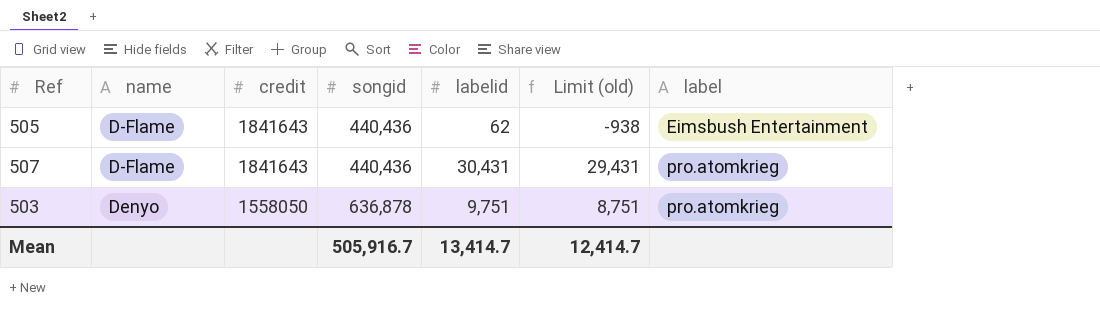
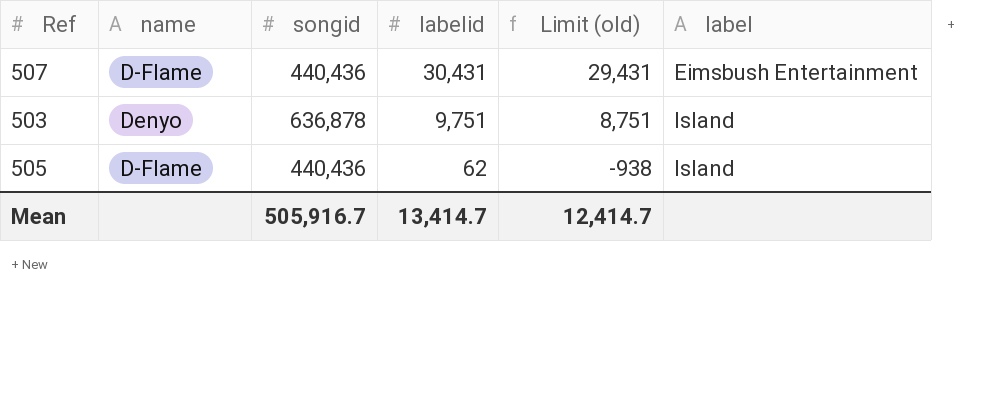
row order: name descending -> labelid descending
column credit | position: 3 -> none
507 | label: pro.atomkrieg -> Eimsbush Entertainment
503 | label: pro.atomkrieg -> Island
505 | label: Eimsbush Entertainment -> Island

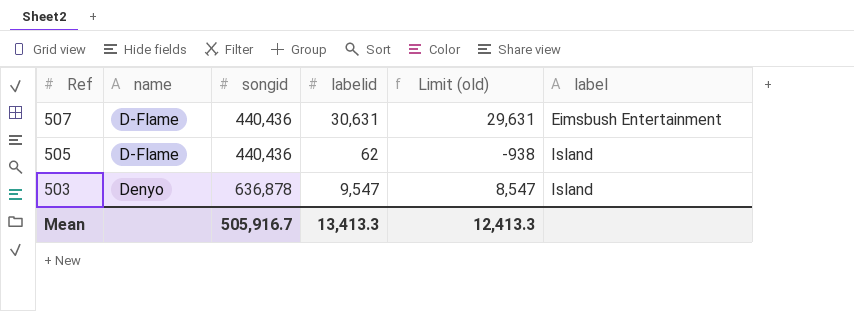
row order: labelid descending -> Ref descending
507 | labelid: 30,431 -> 30,631
507 | Limit (old): 29,431 -> 29,631
503 | labelid: 9,751 -> 9,547
503 | Limit (old): 8,751 -> 8,547
Mean | labelid: 13,414.7 -> 13,413.3
Mean | Limit (old): 12,414.7 -> 12,413.3

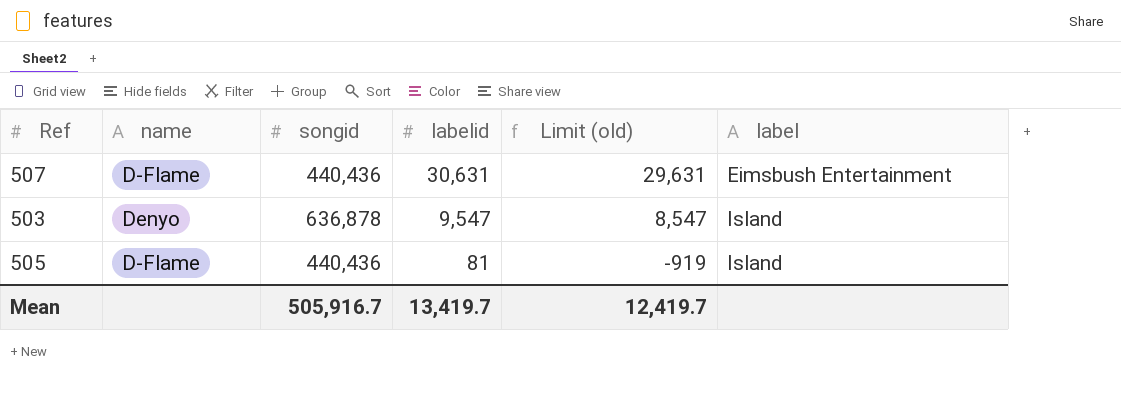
row order: Ref descending -> labelid descending
505 | labelid: 62 -> 81
505 | Limit (old): -938 -> -919
Mean | labelid: 13,413.3 -> 13,419.7
Mean | Limit (old): 12,413.3 -> 12,419.7

